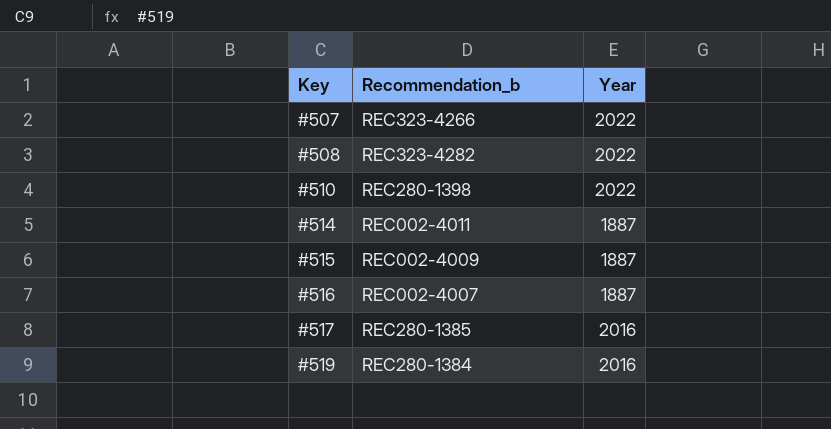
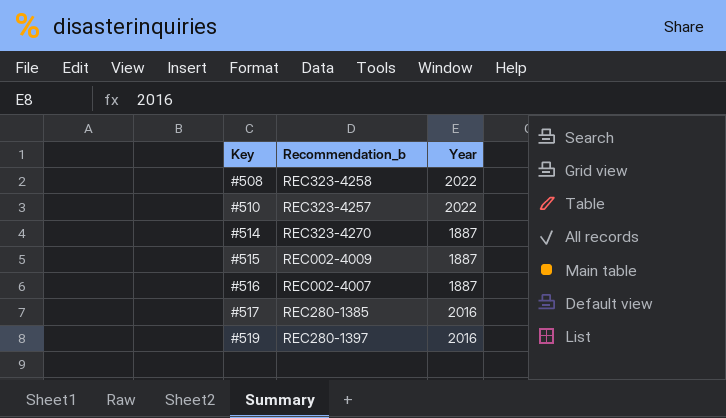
row #507: REC323-4266 | 2022 -> none
#508 | Recommendation_b: REC323-4282 -> REC323-4258
#510 | Recommendation_b: REC280-1398 -> REC323-4257
#514 | Recommendation_b: REC002-4011 -> REC323-4270
#519 | Recommendation_b: REC280-1384 -> REC280-1397

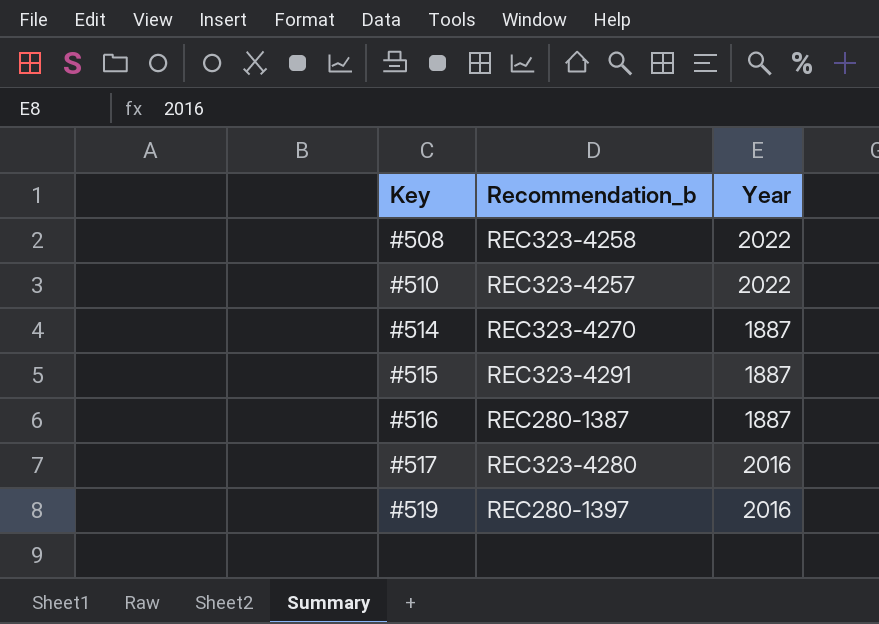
#515 | Recommendation_b: REC002-4009 -> REC323-4291
#516 | Recommendation_b: REC002-4007 -> REC280-1387
#517 | Recommendation_b: REC280-1385 -> REC323-4280

